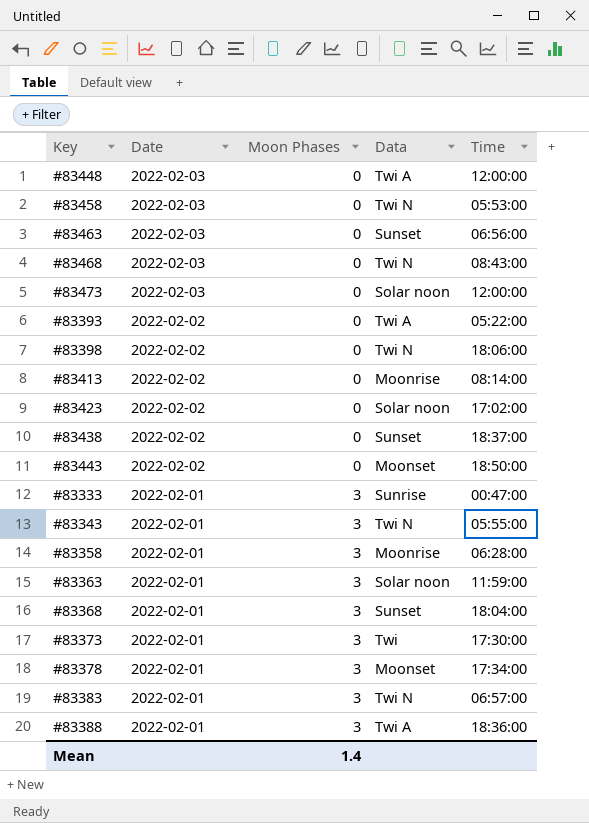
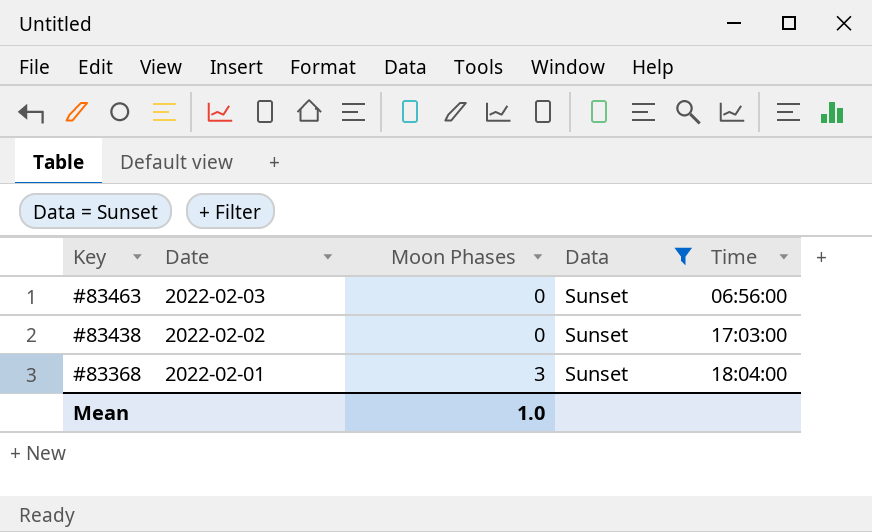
filter: none -> Data = Sunset
#83438 | Time: 18:37:00 -> 17:03:00
Mean | Moon Phases: 1.4 -> 1.0

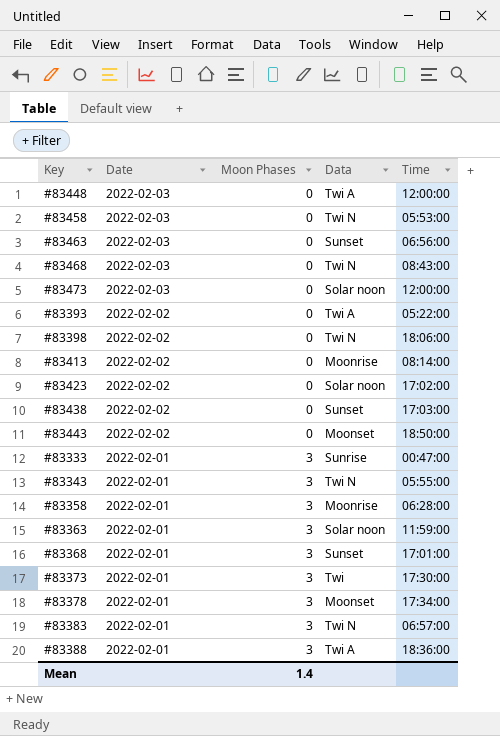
filter: Data = Sunset -> none
#83368 | Time: 18:04:00 -> 17:01:00
Mean | Moon Phases: 1.0 -> 1.4

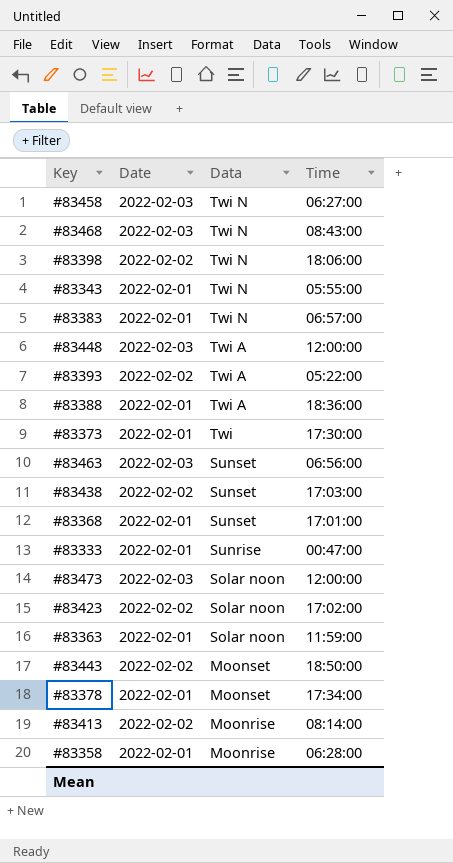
row order: Date descending -> Data descending
column Moon Phases | position: 3 -> none
#83458 | Time: 05:53:00 -> 06:27:00

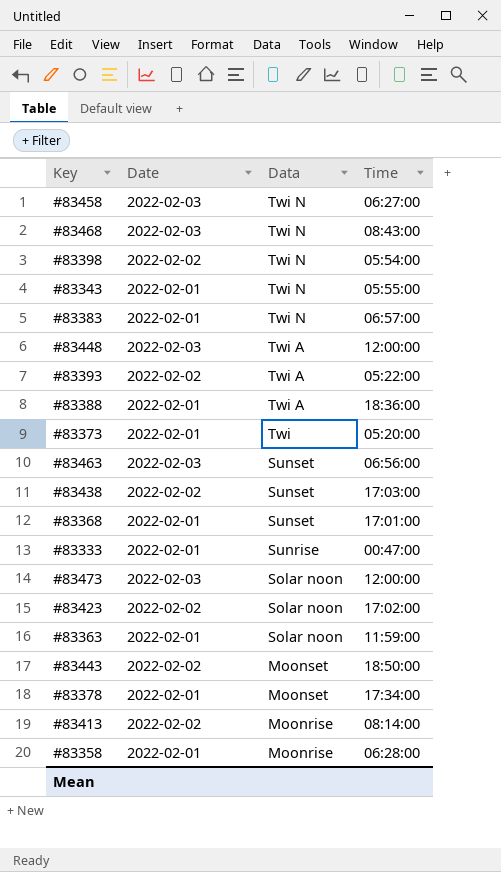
#83398 | Time: 18:06:00 -> 05:54:00
#83373 | Time: 17:30:00 -> 05:20:00

